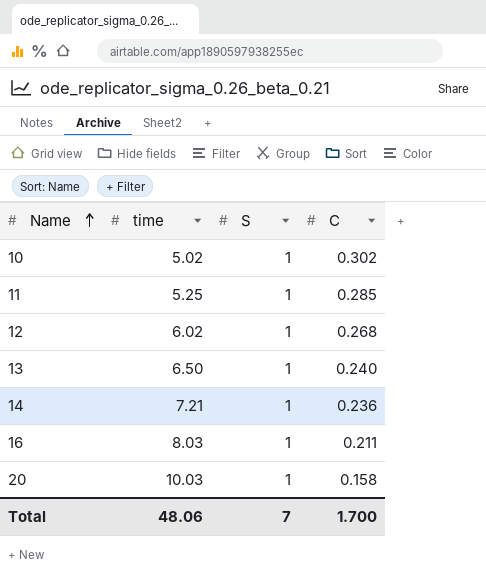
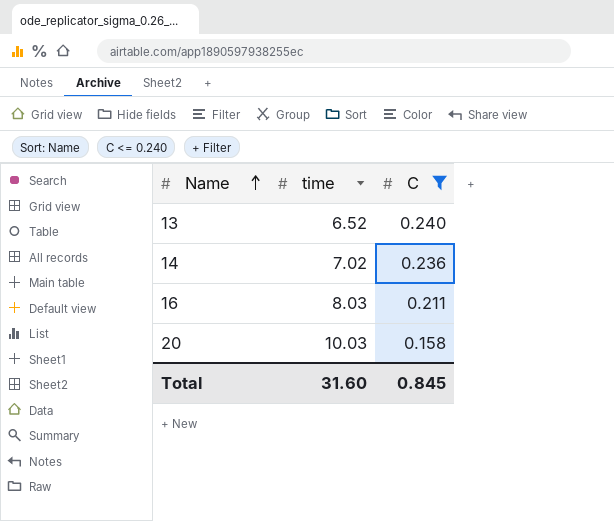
filter: none -> C <= 0.240
column S | position: 3 -> none
13 | time: 6.50 -> 6.52
14 | time: 7.21 -> 7.02
Total | time: 48.06 -> 31.60
Total | C: 1.700 -> 0.845

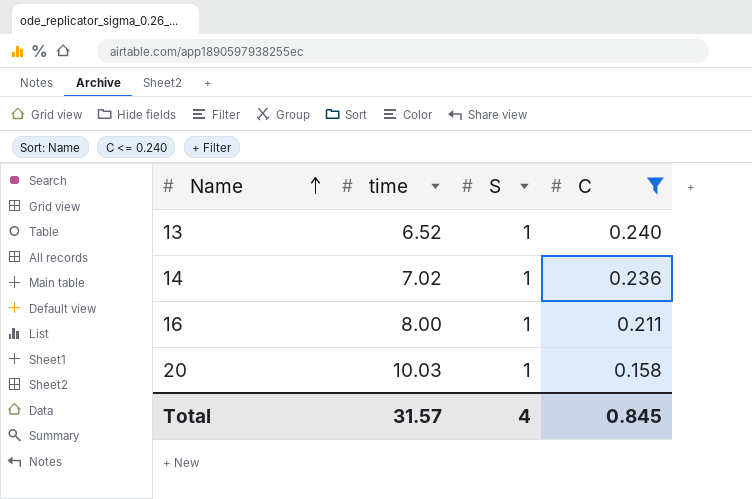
column S | position: none -> 3
16 | time: 8.03 -> 8.00
Total | time: 31.60 -> 31.57

